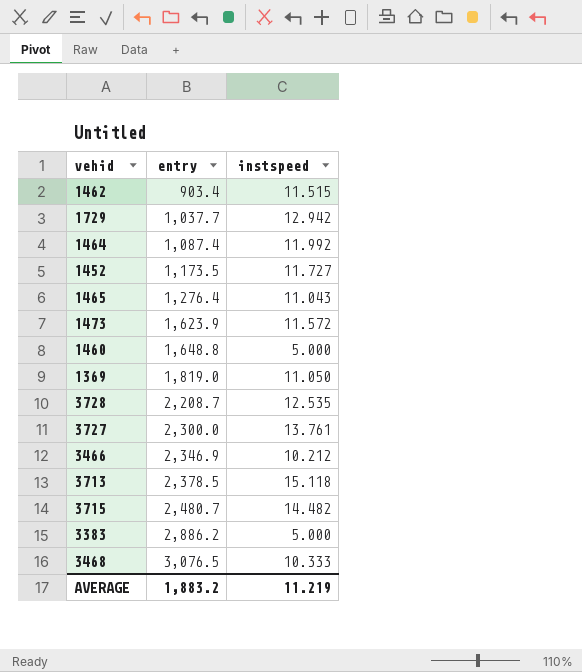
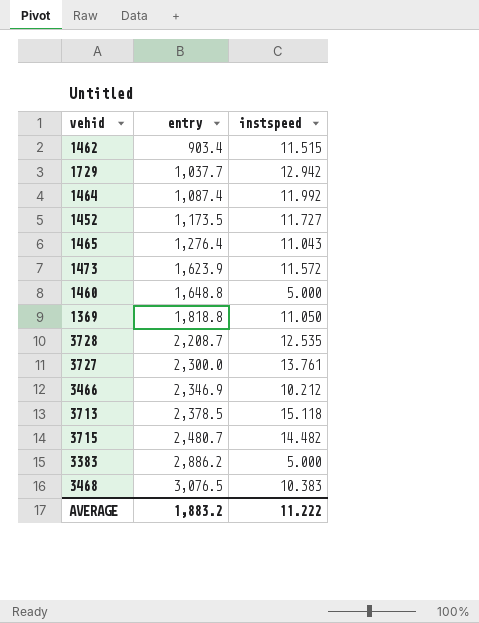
1369 | entry: 1,819.0 -> 1,818.8
3468 | instspeed: 10.333 -> 10.383
AVERAGE | instspeed: 11.219 -> 11.222

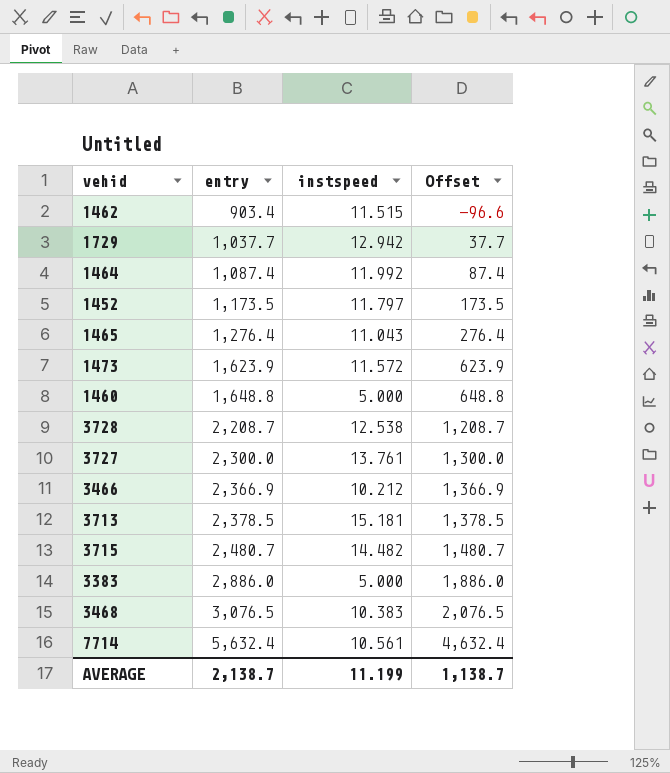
column Offset | formula: none -> [entry] - 1000
row 1369: 1,818.8 | 11.050 -> none
1452 | instspeed: 11.727 -> 11.797
3728 | instspeed: 12.535 -> 12.538
3466 | entry: 2,346.9 -> 2,366.9
3713 | instspeed: 15.118 -> 15.181
3383 | entry: 2,886.2 -> 2,886.0
row 7714: none -> 5,632.4 | 10.561 | 4,632.4
AVERAGE | entry: 1,883.2 -> 2,138.7
AVERAGE | instspeed: 11.222 -> 11.199

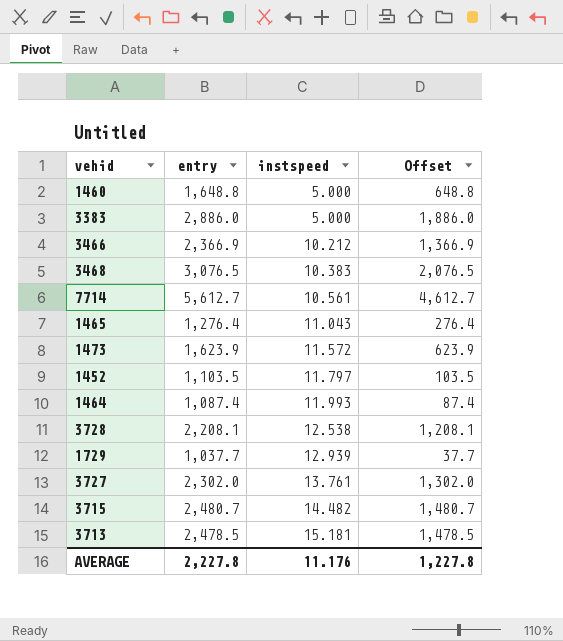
row order: entry ascending -> instspeed ascending
row 1462: 903.4 | 11.515 | -96.6 -> none
7714 | entry: 5,632.4 -> 5,612.7
7714 | Offset: 4,632.4 -> 4,612.7
1452 | entry: 1,173.5 -> 1,103.5
1452 | Offset: 173.5 -> 103.5
1464 | instspeed: 11.992 -> 11.993
3728 | entry: 2,208.7 -> 2,208.1
3728 | Offset: 1,208.7 -> 1,208.1
1729 | instspeed: 12.942 -> 12.939
3727 | entry: 2,300.0 -> 2,302.0
3727 | Offset: 1,300.0 -> 1,302.0
3713 | entry: 2,378.5 -> 2,478.5
3713 | Offset: 1,378.5 -> 1,478.5
AVERAGE | entry: 2,138.7 -> 2,227.8
AVERAGE | instspeed: 11.199 -> 11.176
AVERAGE | Offset: 1,138.7 -> 1,227.8

